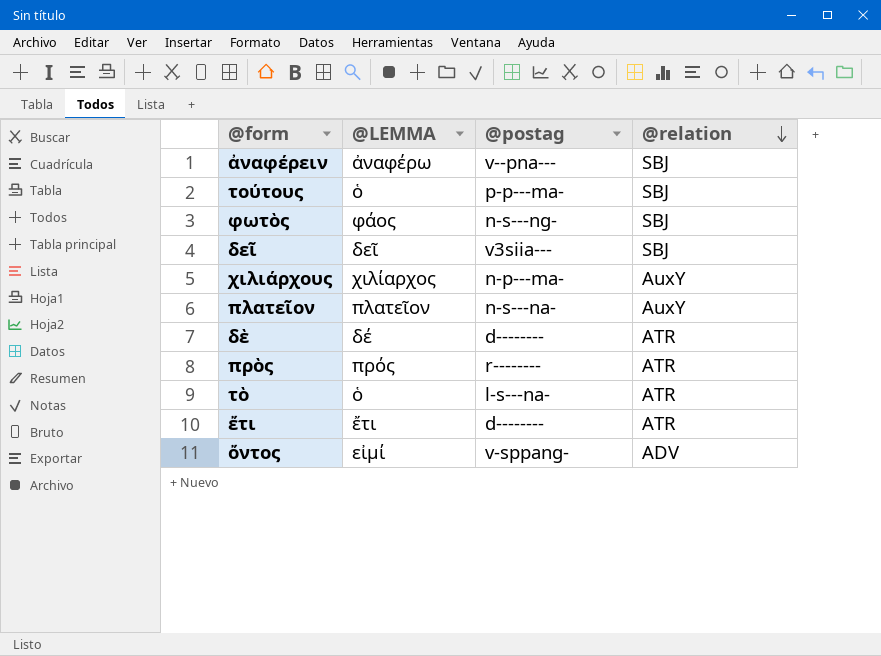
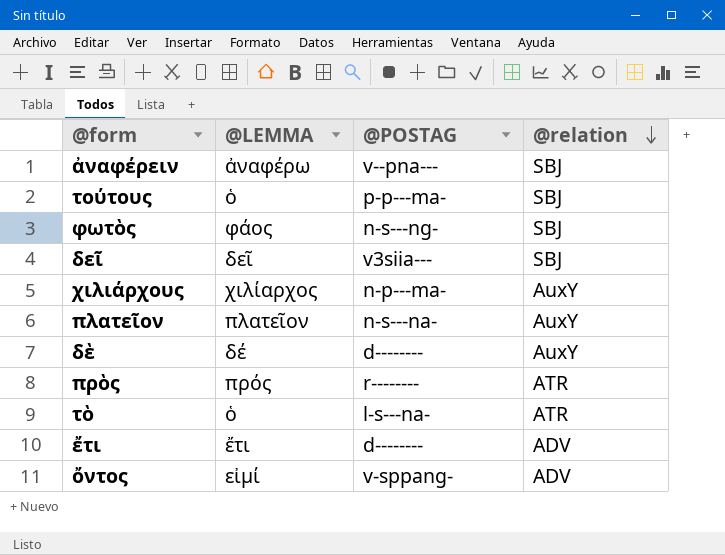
column name: @postag -> @POSTAG
δὲ | @relation: ATR -> AuxY
ἔτι | @relation: ATR -> ADV

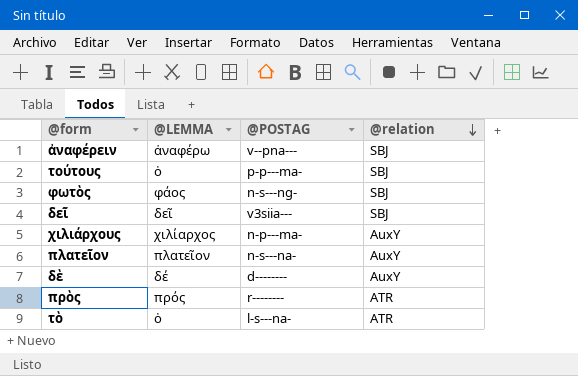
row ἔτι: ἔτι | d-------- | ADV -> none
row ὄντος: εἰμί | v-sppang- | ADV -> none

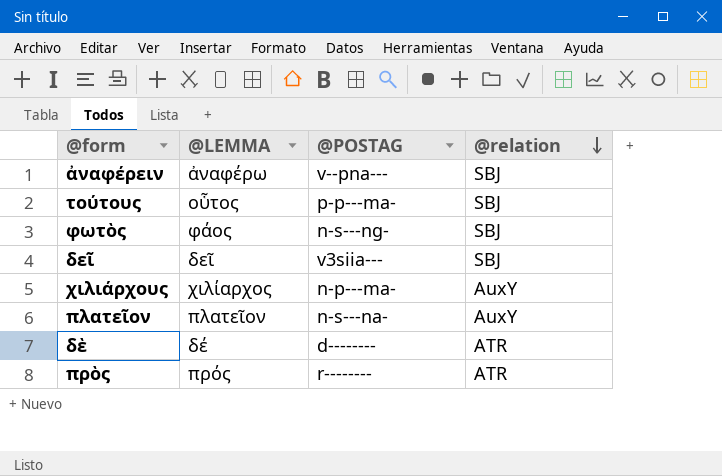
row τὸ: ὁ | l-s---na- | ATR -> none
τούτους | @LEMMA: ὁ -> οὗτος
δὲ | @relation: AuxY -> ATR

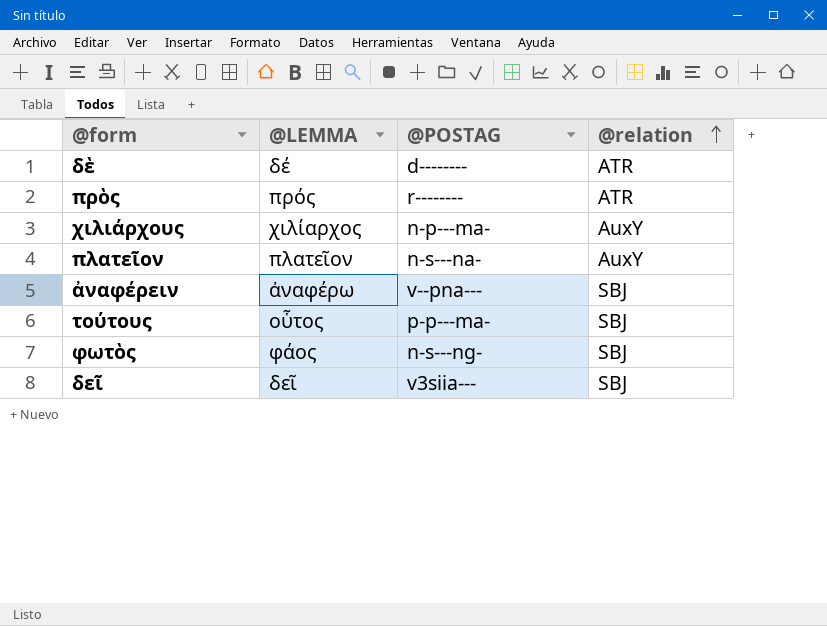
row order: @relation descending -> @relation ascending

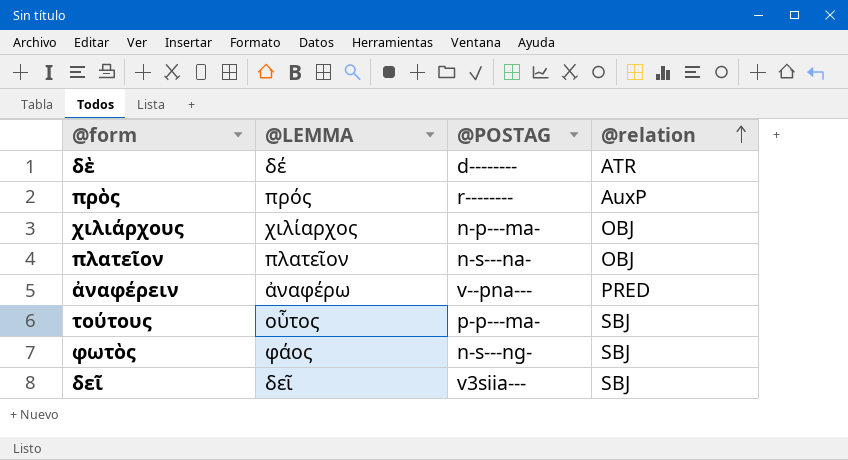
πρὸς | @relation: ATR -> AuxP
χιλιάρχους | @relation: AuxY -> OBJ
πλατεῖον | @relation: AuxY -> OBJ
ἀναφέρειν | @relation: SBJ -> PRED

